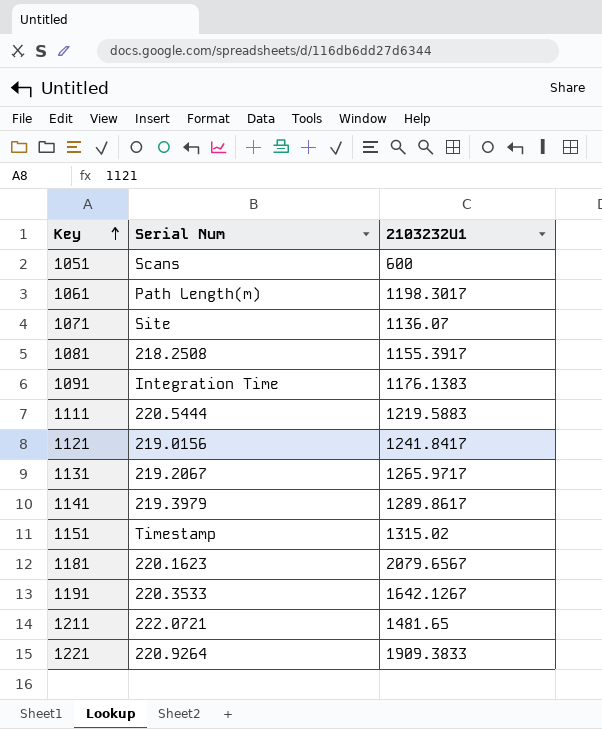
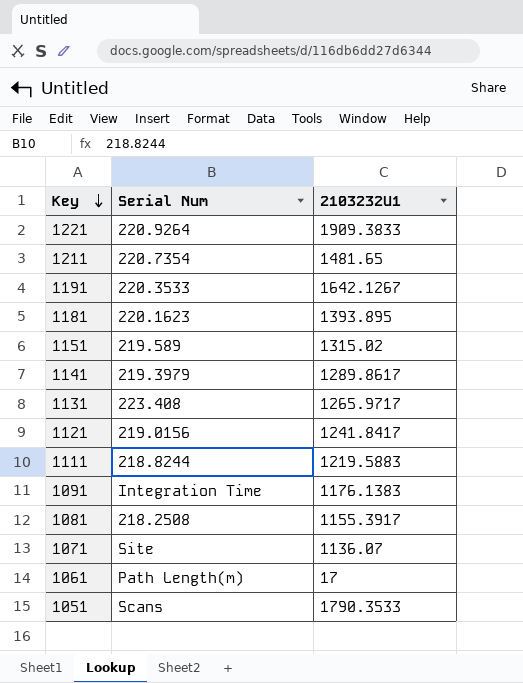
row order: Key ascending -> Key descending
1211 | Serial Num: 222.0721 -> 220.7354
1181 | 2103232U1: 2079.6567 -> 1393.895
1151 | Serial Num: Timestamp -> 219.589
1131 | Serial Num: 219.2067 -> 223.408
1111 | Serial Num: 220.5444 -> 218.8244
1061 | 2103232U1: 1198.3017 -> 17
1051 | 2103232U1: 600 -> 1790.3533

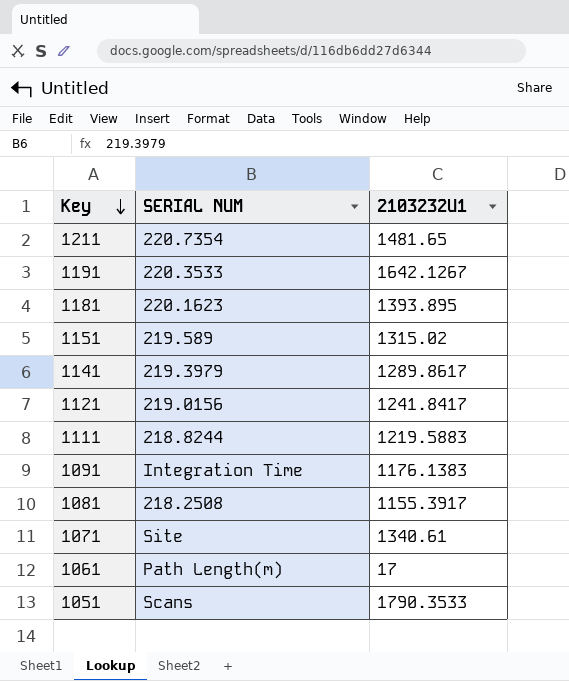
column name: Serial Num -> SERIAL NUM
row 1221: 220.9264 | 1909.3833 -> none
row 1131: 223.408 | 1265.9717 -> none
1071 | 2103232U1: 1136.07 -> 1340.61

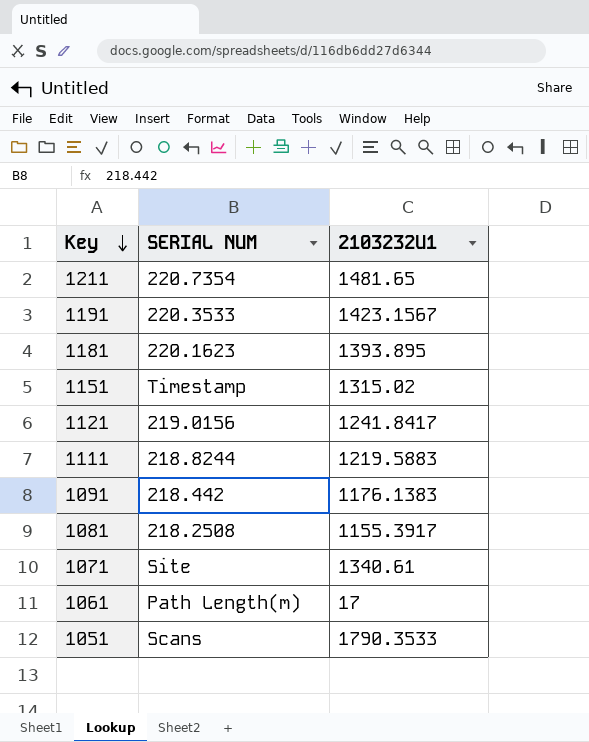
row 1141: 219.3979 | 1289.8617 -> none
1191 | 2103232U1: 1642.1267 -> 1423.1567
1151 | SERIAL NUM: 219.589 -> Timestamp
1091 | SERIAL NUM: Integration Time -> 218.442

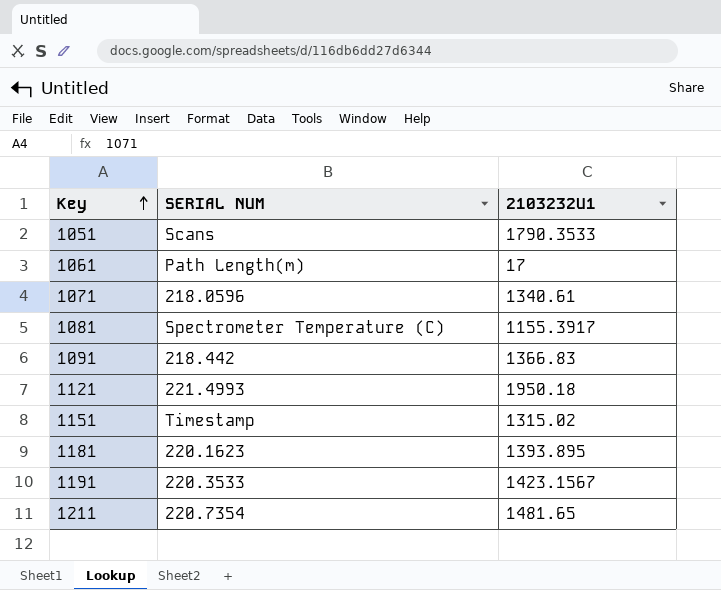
row order: Key descending -> Key ascending
row 1111: 218.8244 | 1219.5883 -> none
1071 | SERIAL NUM: Site -> 218.0596
1081 | SERIAL NUM: 218.2508 -> Spectrometer Temperature (C)
1091 | 2103232U1: 1176.1383 -> 1366.83
1121 | SERIAL NUM: 219.0156 -> 221.4993
1121 | 2103232U1: 1241.8417 -> 1950.18

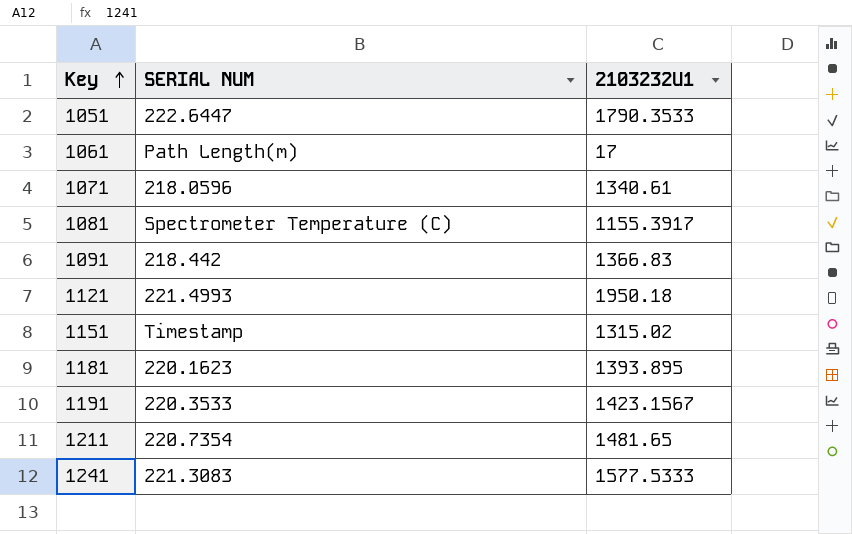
1051 | SERIAL NUM: Scans -> 222.6447
row 1241: none -> 221.3083 | 1577.5333

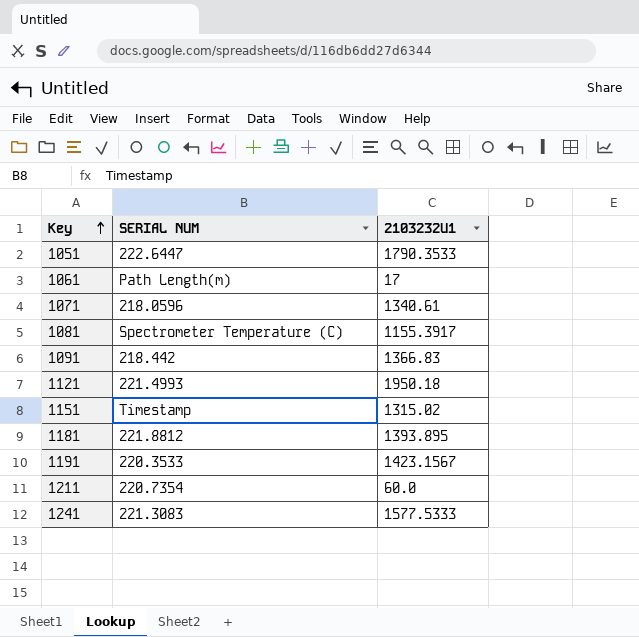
1181 | SERIAL NUM: 220.1623 -> 221.8812
1211 | 2103232U1: 1481.65 -> 60.0

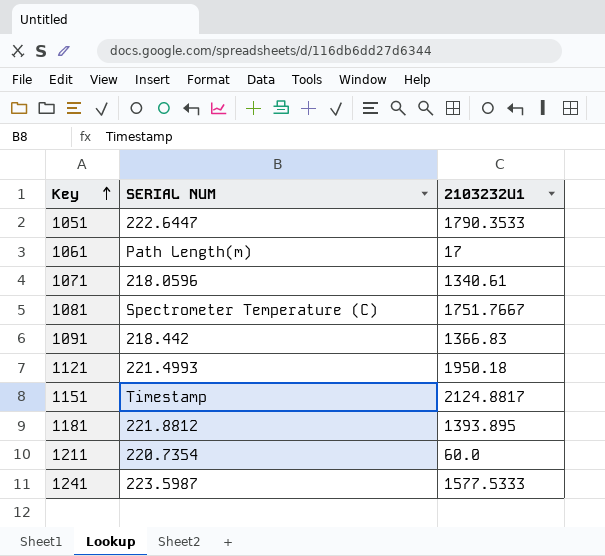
row 1191: 220.3533 | 1423.1567 -> none
1081 | 2103232U1: 1155.3917 -> 1751.7667
1151 | 2103232U1: 1315.02 -> 2124.8817
1241 | SERIAL NUM: 221.3083 -> 223.5987

